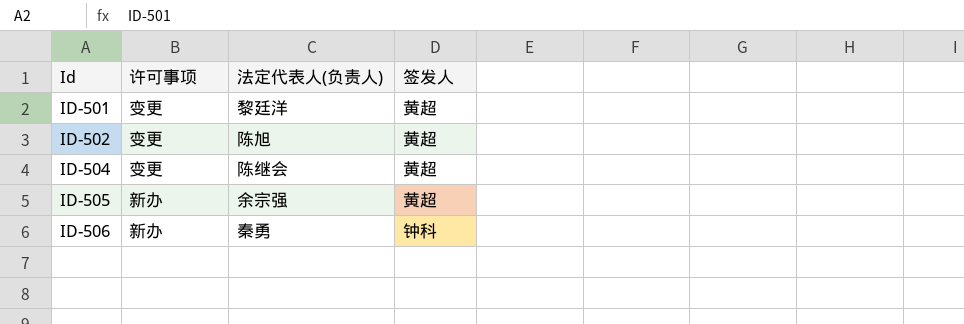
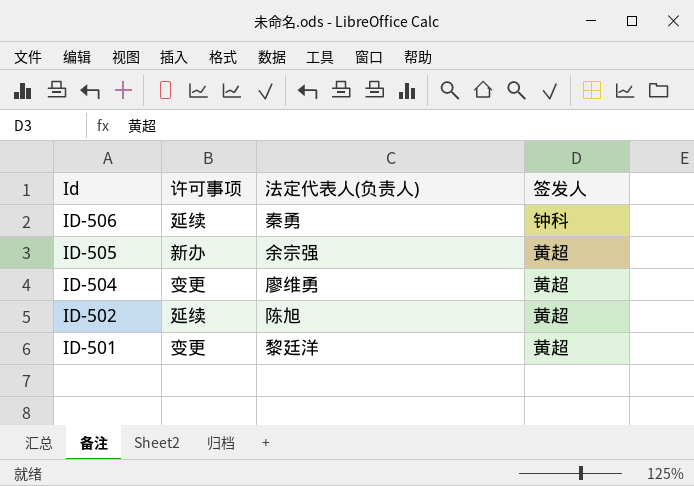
row order: Id ascending -> Id descending
ID-506 | 许可事项: 新办 -> 延续
ID-504 | 法定代表人(负责人): 陈继会 -> 廖维勇
ID-502 | 许可事项: 变更 -> 延续

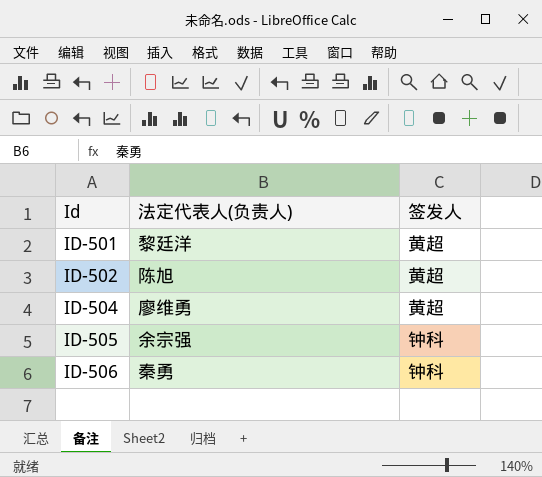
row order: Id descending -> Id ascending
column 许可事项 | position: 2 -> none
ID-505 | 签发人: 黄超 -> 钟科

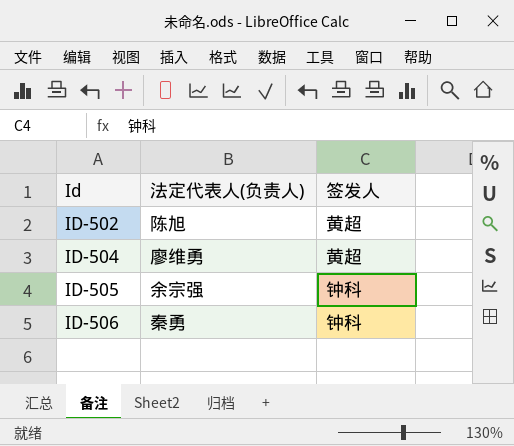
row ID-501: 黎廷洋 | 黄超 -> none

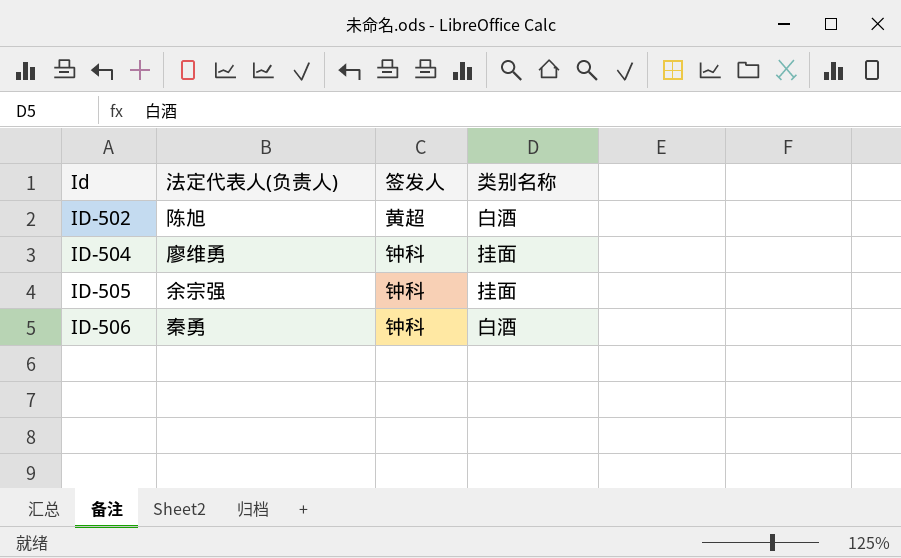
column 类别名称 | position: none -> 4
ID-504 | 签发人: 黄超 -> 钟科

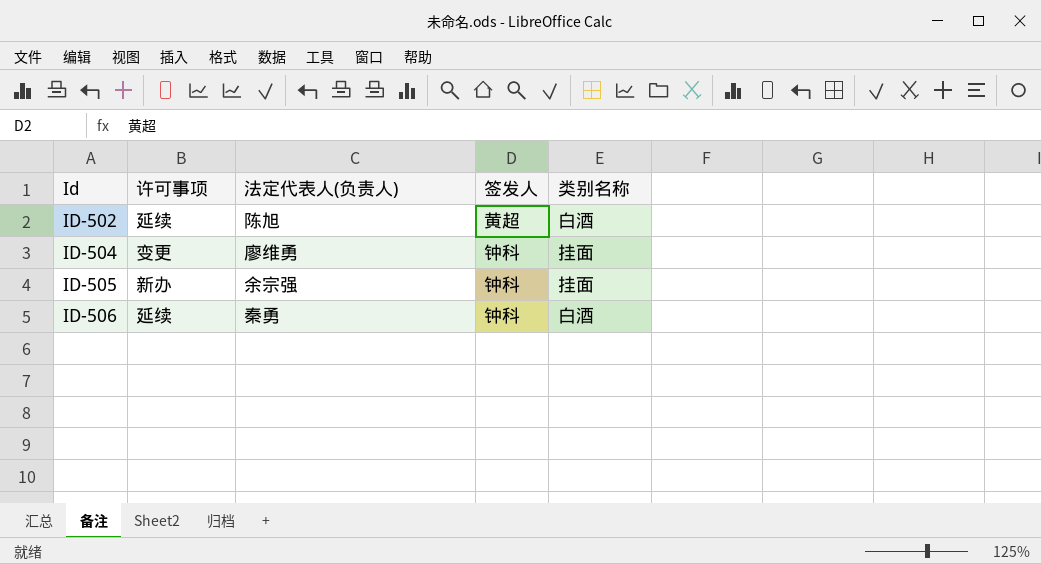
column 许可事项 | position: none -> 2

